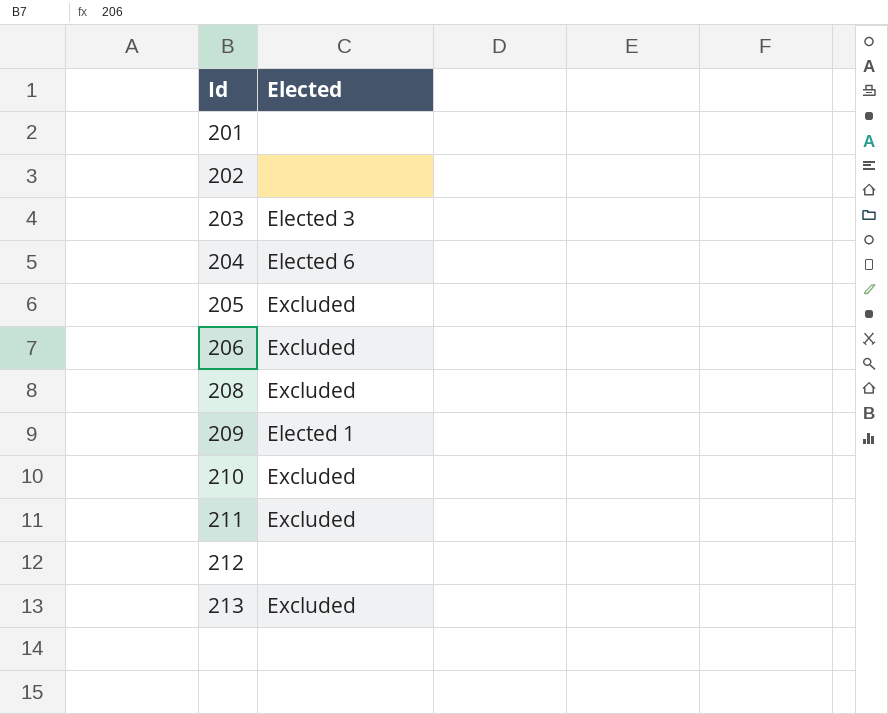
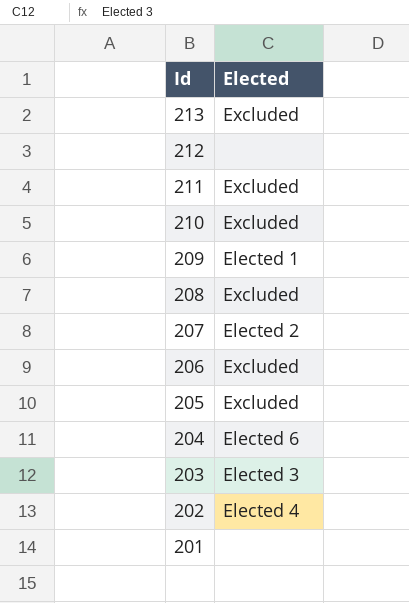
row order: Id ascending -> Id descending
row 207: none -> Elected 2
202 | Elected: none -> Elected 4

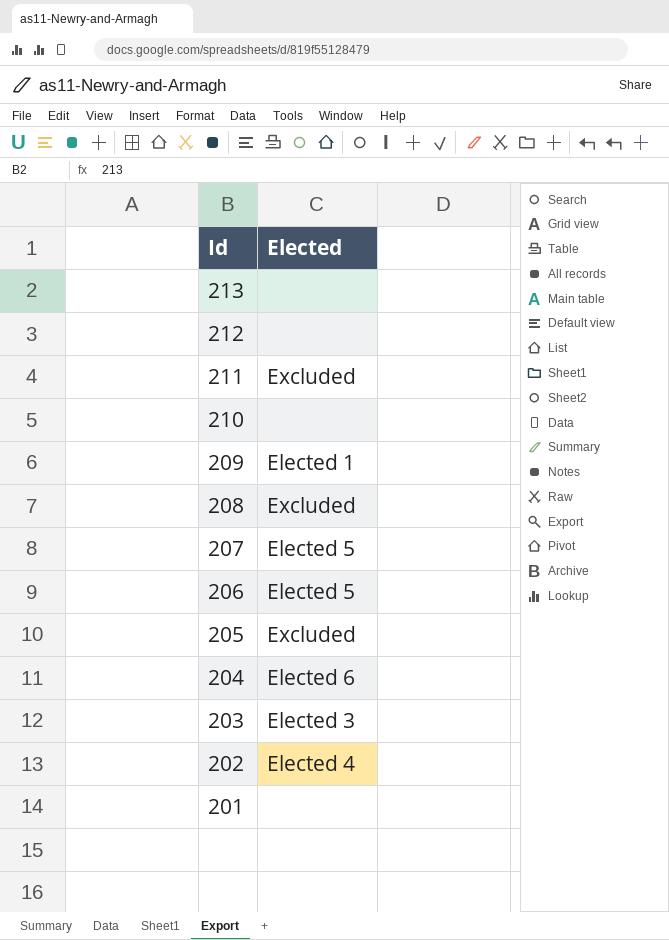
213 | Elected: Excluded -> none
210 | Elected: Excluded -> none
207 | Elected: Elected 2 -> Elected 5
206 | Elected: Excluded -> Elected 5

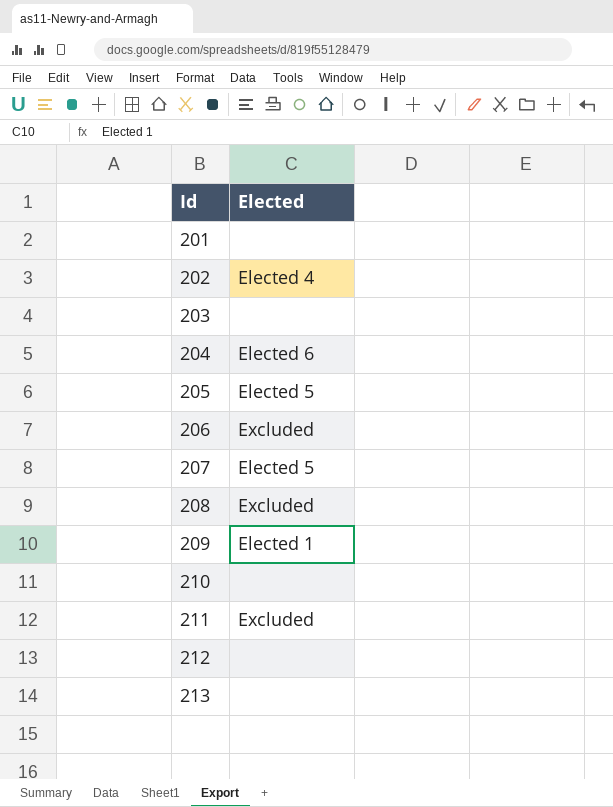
row order: Id descending -> Id ascending
203 | Elected: Elected 3 -> none
205 | Elected: Excluded -> Elected 5
206 | Elected: Elected 5 -> Excluded

